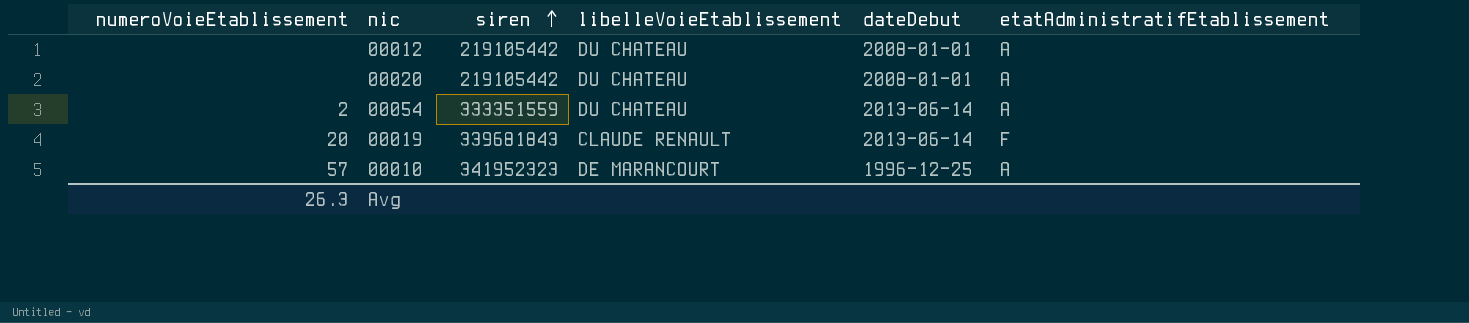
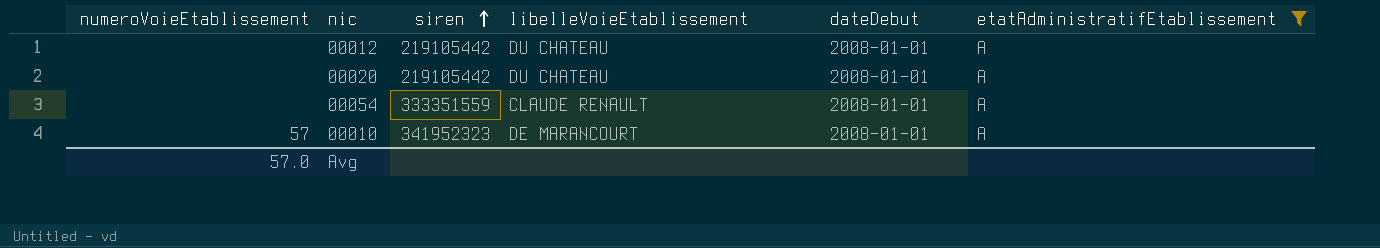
filter: none -> etatAdministratifEtablissement = A
00054 | numeroVoieEtablissement: 2 -> none
00054 | libelleVoieEtablissement: DU CHATEAU -> CLAUDE RENAULT
00054 | dateDebut: 2013-06-14 -> 2008-01-01
00010 | dateDebut: 1996-12-25 -> 2008-01-01
Avg | numeroVoieEtablissement: 26.3 -> 57.0

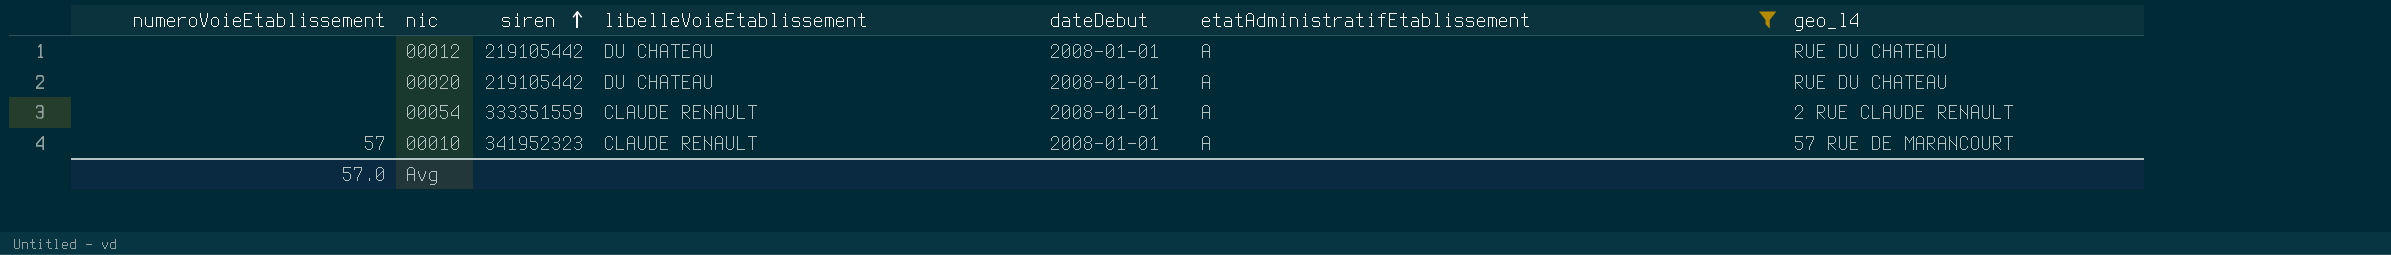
column geo_l4 | position: none -> 7
00010 | libelleVoieEtablissement: DE MARANCOURT -> CLAUDE RENAULT

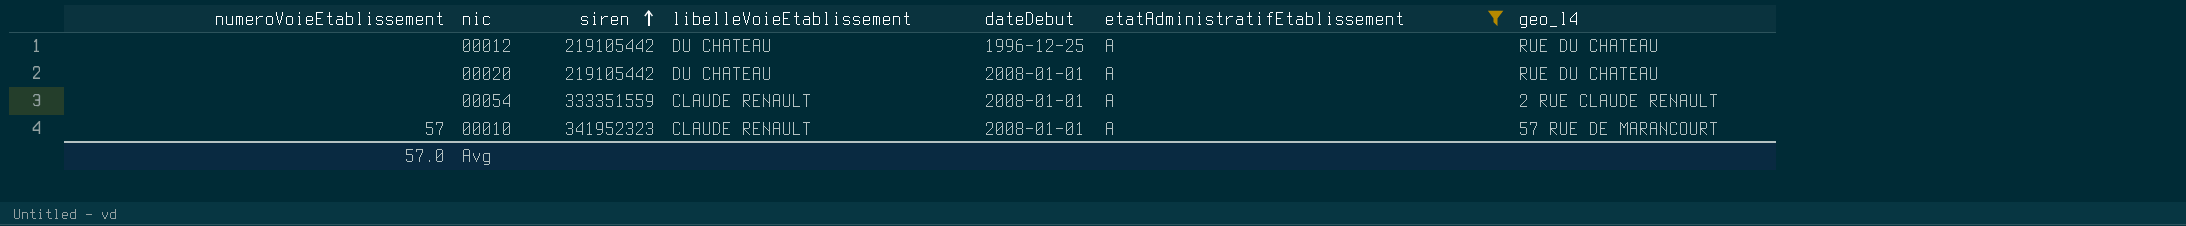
00012 | dateDebut: 2008-01-01 -> 1996-12-25

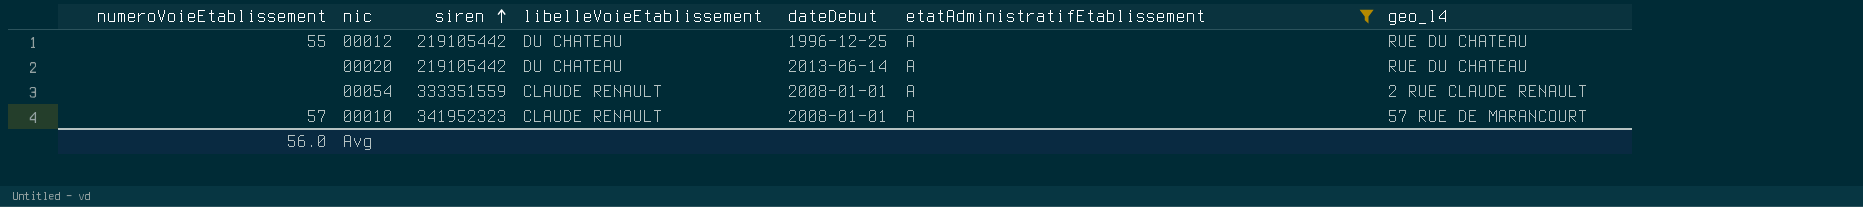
00012 | numeroVoieEtablissement: none -> 55
00020 | dateDebut: 2008-01-01 -> 2013-06-14
Avg | numeroVoieEtablissement: 57.0 -> 56.0

